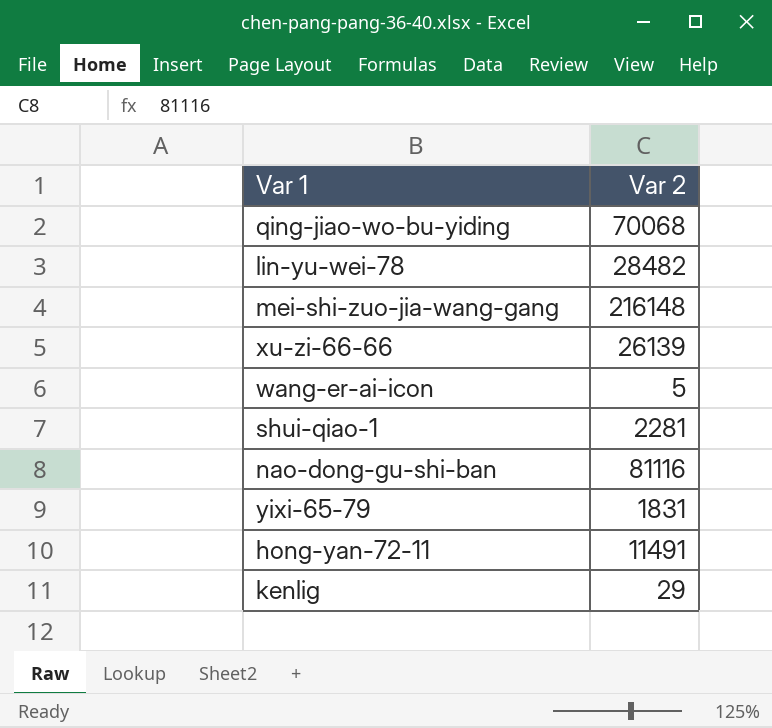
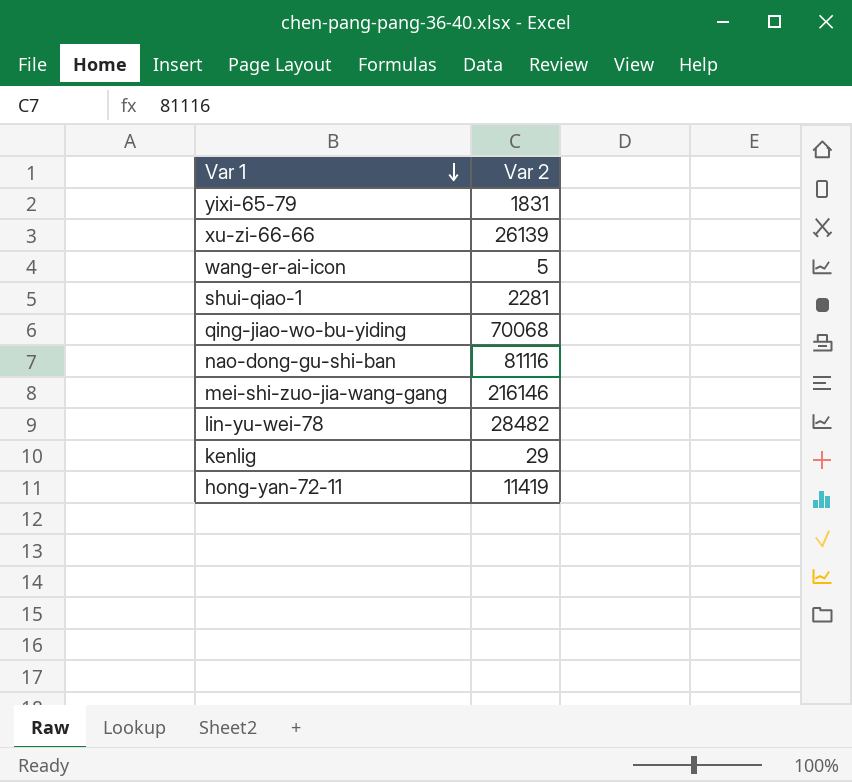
row order: none -> Var 1 descending
mei-shi-zuo-jia-wang-gang | Var 2: 216148 -> 216146
hong-yan-72-11 | Var 2: 11491 -> 11419

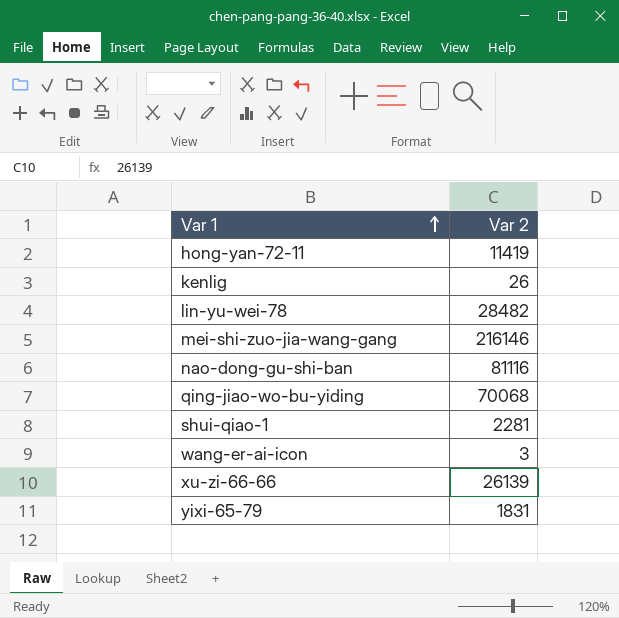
row order: Var 1 descending -> Var 1 ascending
kenlig | Var 2: 29 -> 26
wang-er-ai-icon | Var 2: 5 -> 3

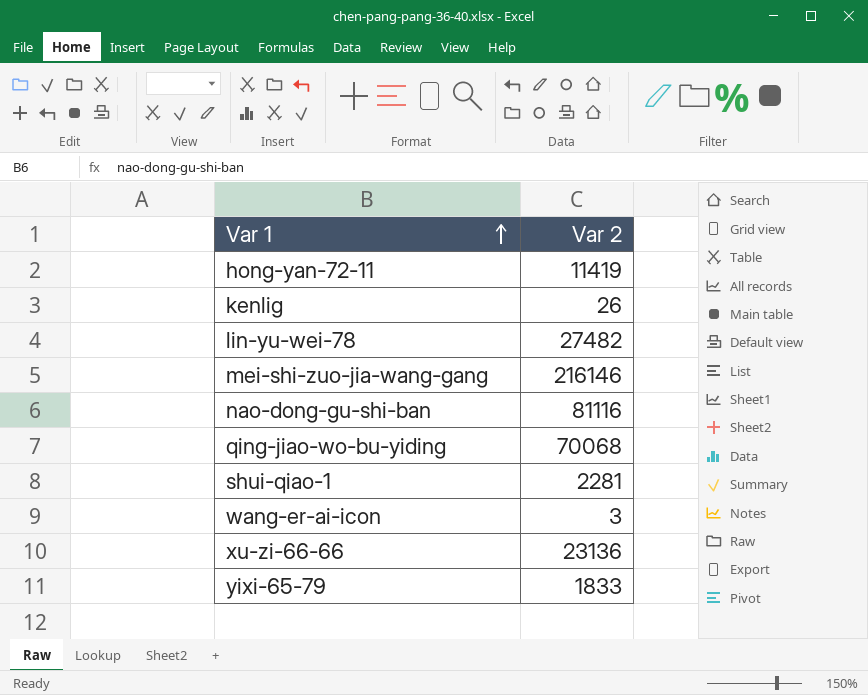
lin-yu-wei-78 | Var 2: 28482 -> 27482
xu-zi-66-66 | Var 2: 26139 -> 23136
yixi-65-79 | Var 2: 1831 -> 1833

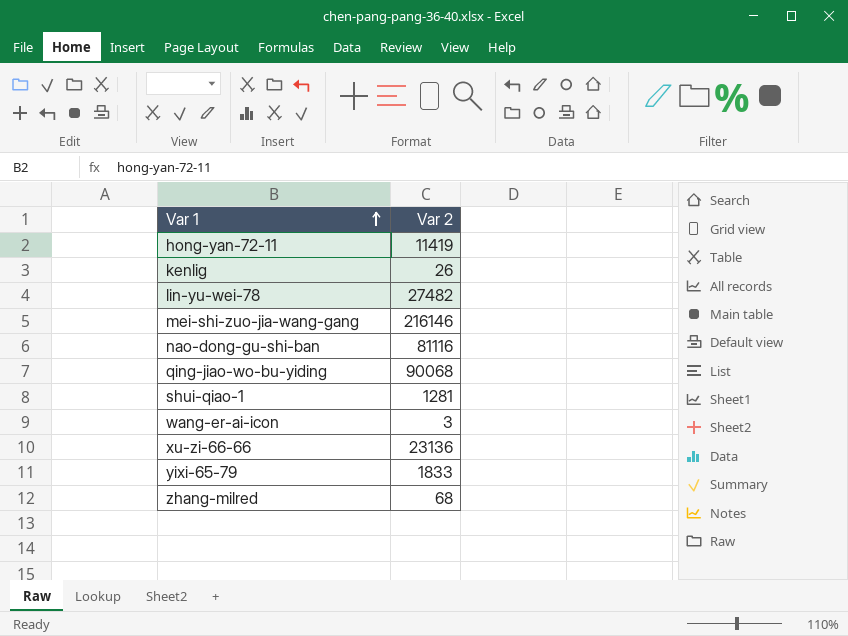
qing-jiao-wo-bu-yiding | Var 2: 70068 -> 90068
shui-qiao-1 | Var 2: 2281 -> 1281
row zhang-milred: none -> 68

